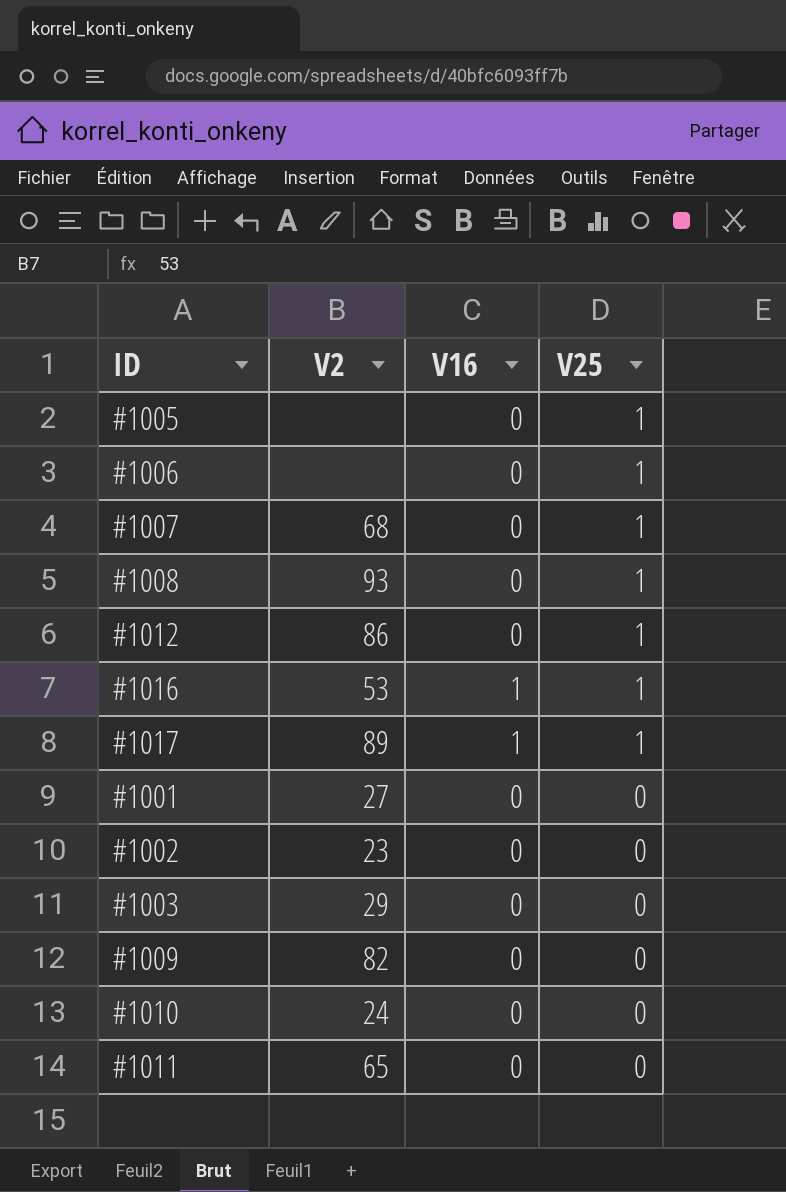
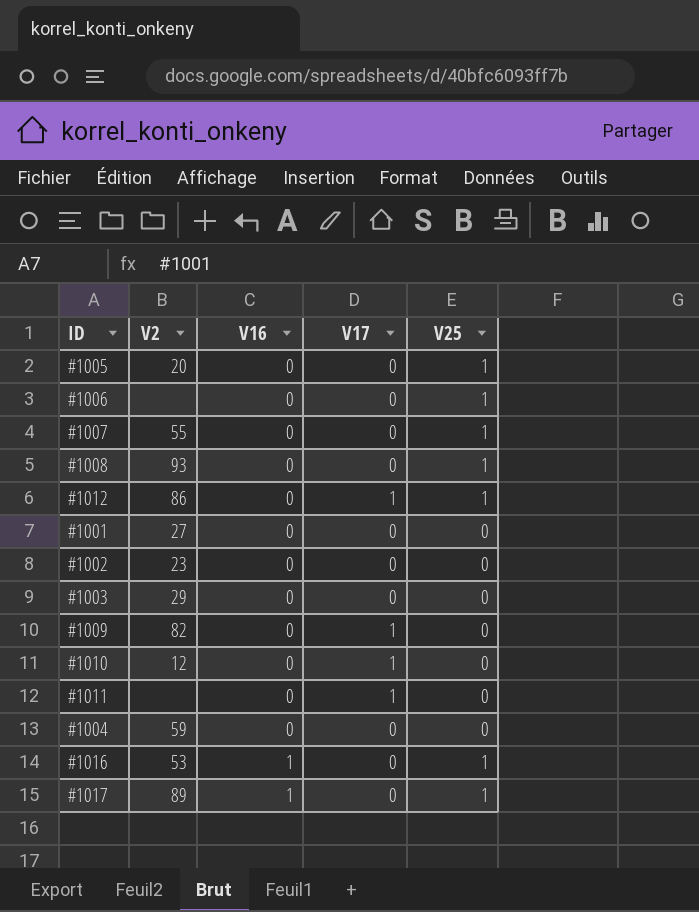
row order: V25 descending -> V16 ascending
column V17 | position: none -> 4
#1005 | V2: none -> 20
#1007 | V2: 68 -> 55
#1010 | V2: 24 -> 12
#1011 | V2: 65 -> none
row #1004: none -> 59 | 0 | 0 | 0

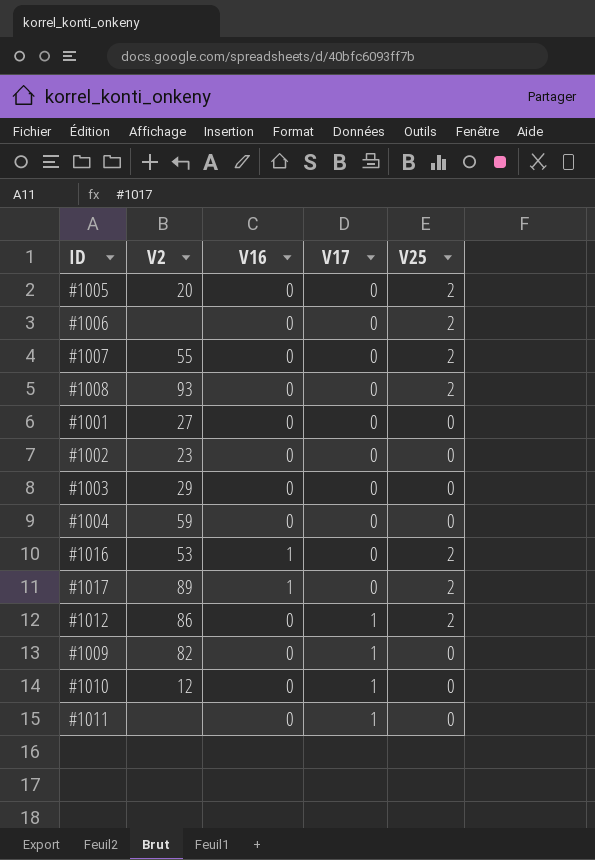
row order: V16 ascending -> V17 ascending
#1005 | V25: 1 -> 2
#1006 | V25: 1 -> 2
#1007 | V25: 1 -> 2
#1008 | V25: 1 -> 2
#1016 | V25: 1 -> 2
#1017 | V25: 1 -> 2
#1012 | V25: 1 -> 2

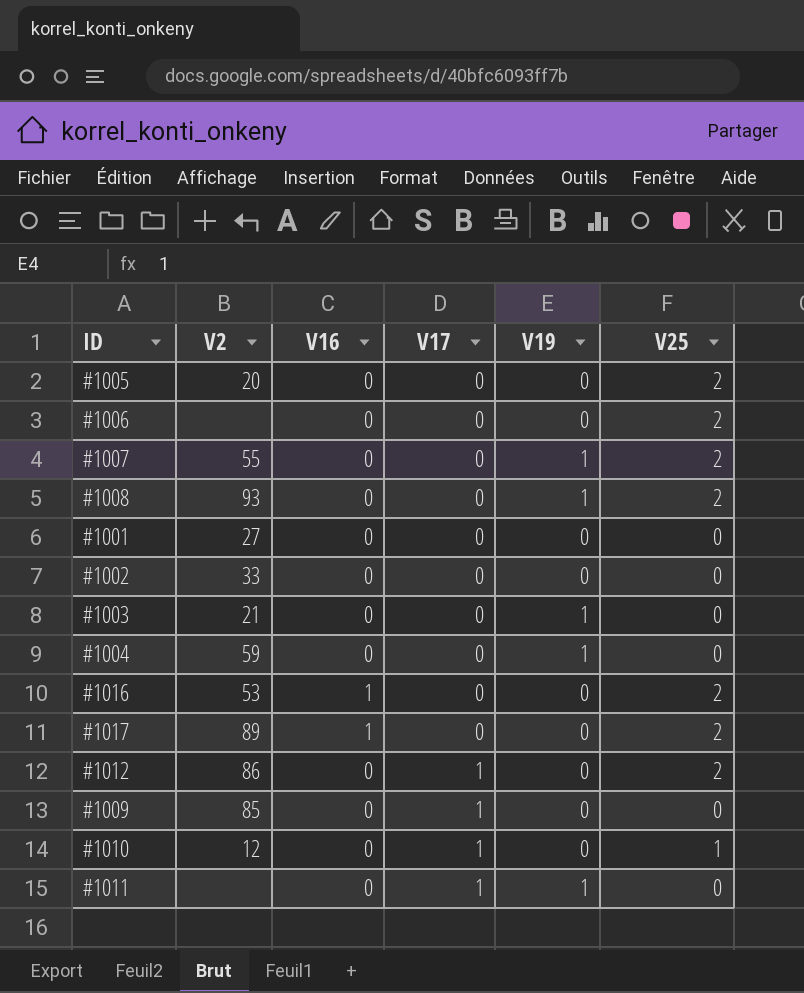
column V19 | position: none -> 5
#1002 | V2: 23 -> 33
#1003 | V2: 29 -> 21
#1009 | V2: 82 -> 85
#1010 | V25: 0 -> 1

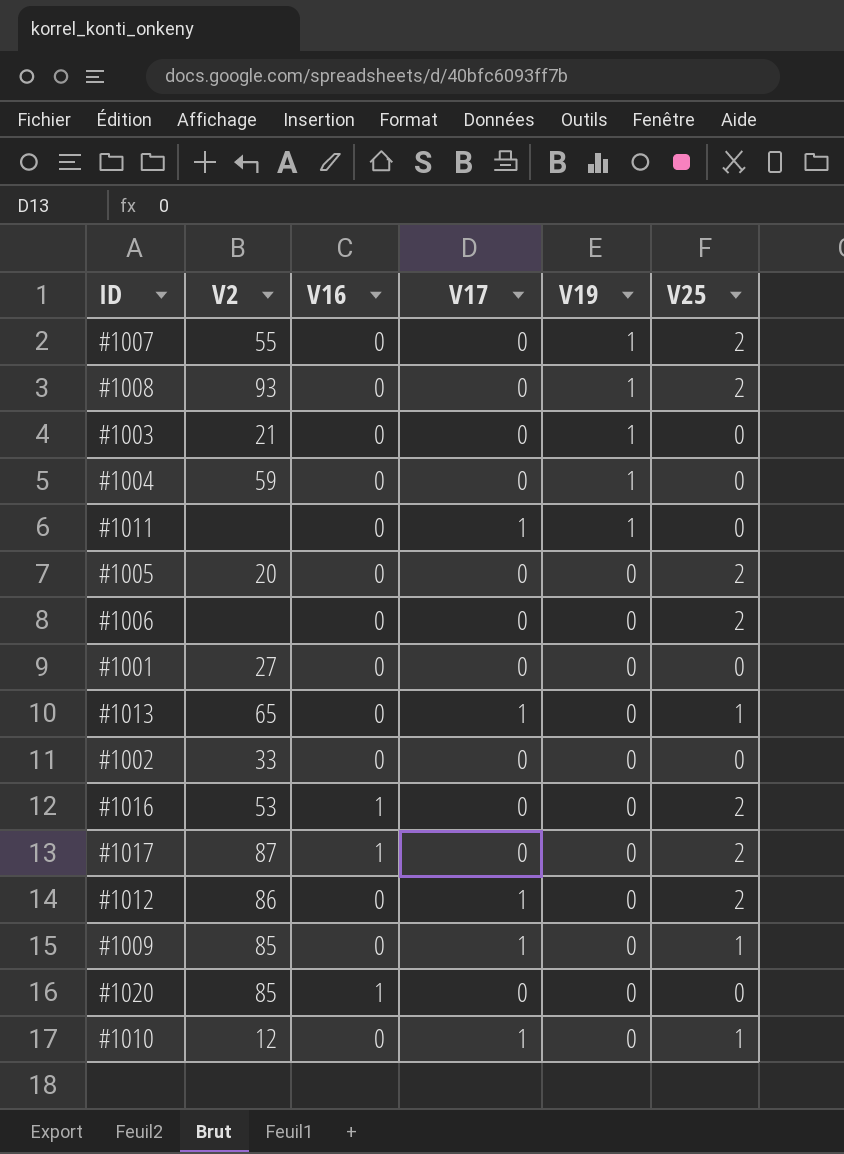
row order: V17 ascending -> V19 descending
row #1013: none -> 65 | 0 | 1 | 0 | 1
#1017 | V2: 89 -> 87
#1009 | V25: 0 -> 1
row #1020: none -> 85 | 1 | 0 | 0 | 0

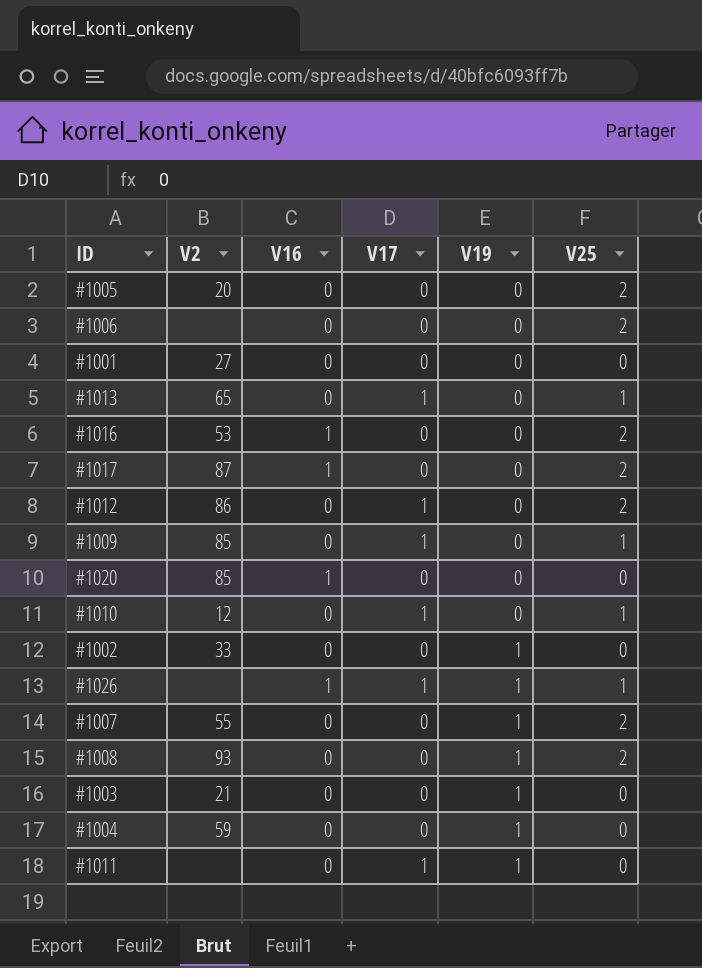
row order: V19 descending -> V19 ascending
#1002 | V19: 0 -> 1
row #1026: none -> none | 1 | 1 | 1 | 1

